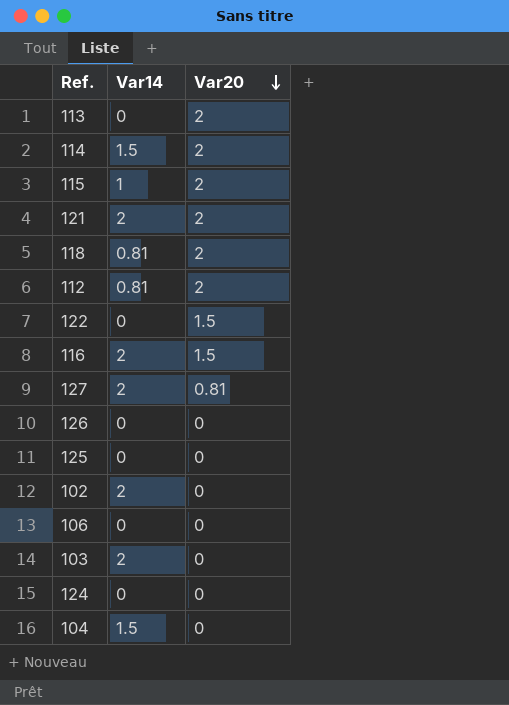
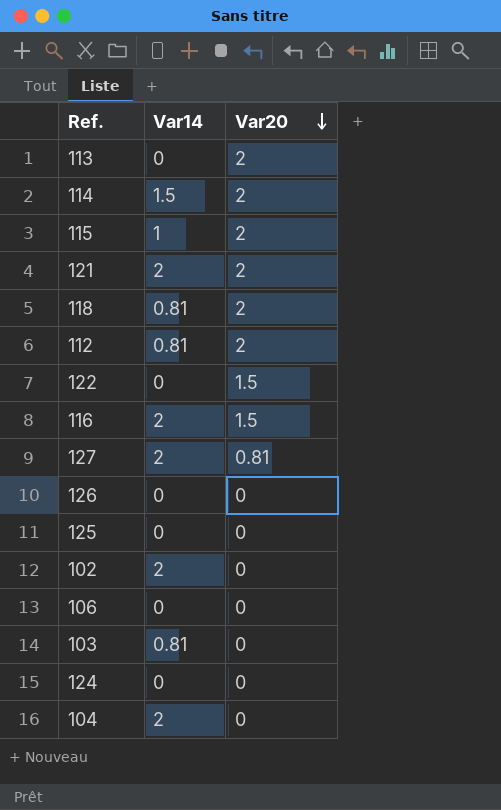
103 | Var14: 2 -> 0.81
104 | Var14: 1.5 -> 2

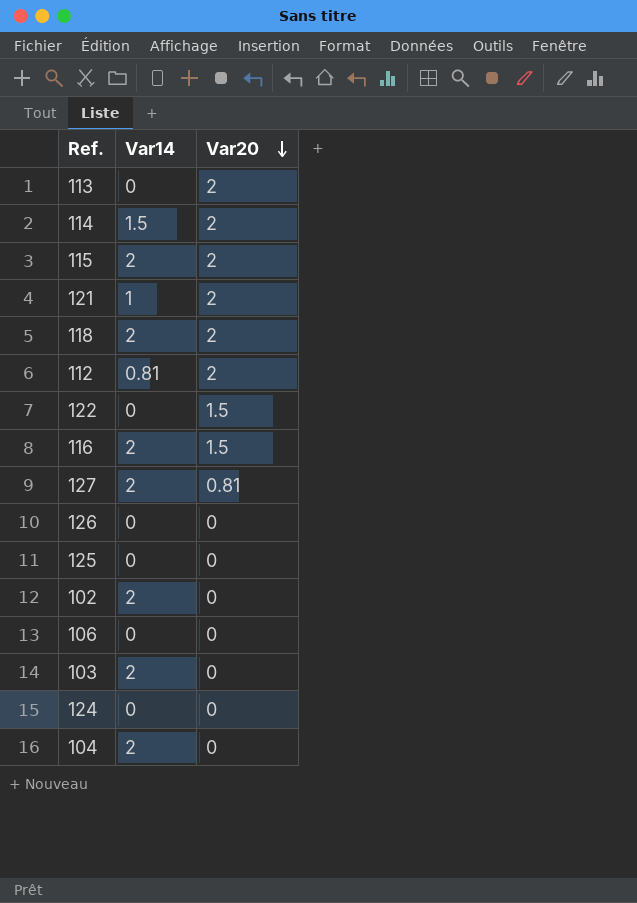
115 | Var14: 1 -> 2
121 | Var14: 2 -> 1
118 | Var14: 0.81 -> 2
103 | Var14: 0.81 -> 2

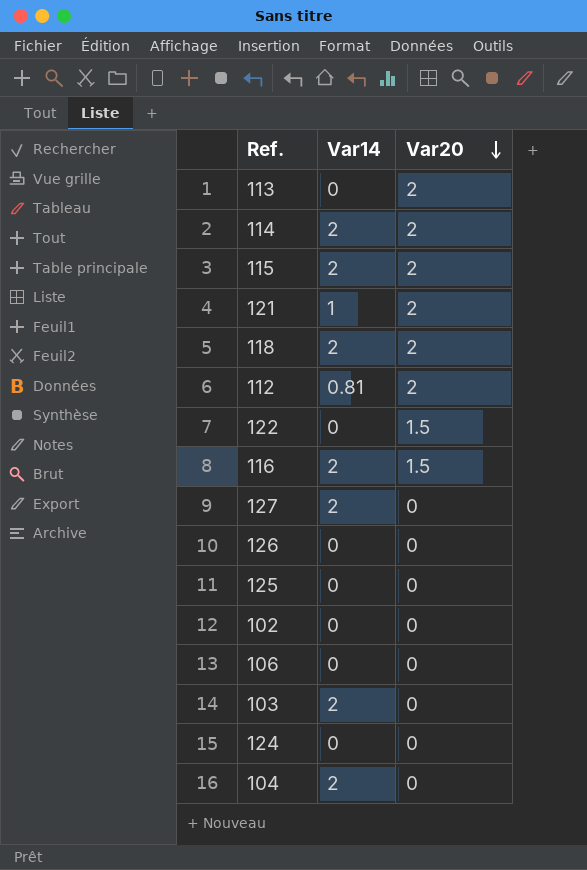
114 | Var14: 1.5 -> 2
127 | Var20: 0.81 -> 0
102 | Var14: 2 -> 0

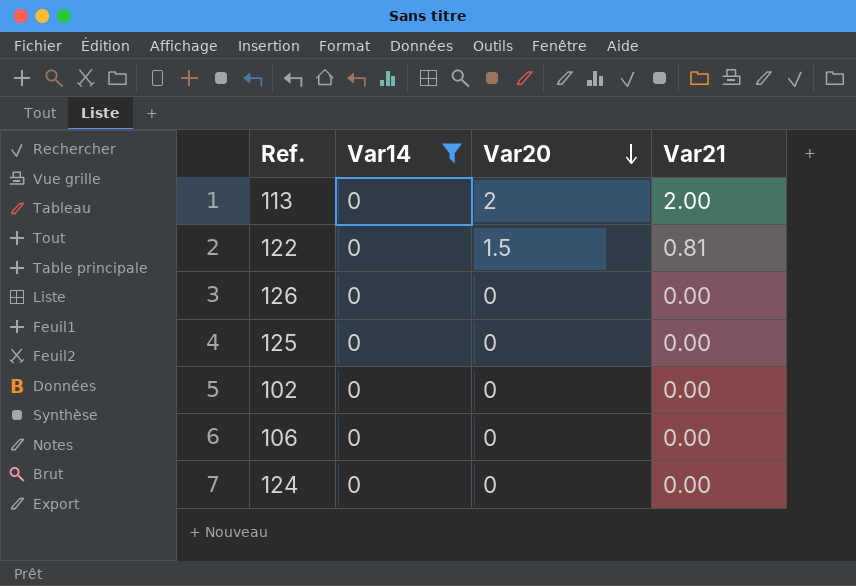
filter: none -> Var14 = 0
column Var21 | position: none -> 4

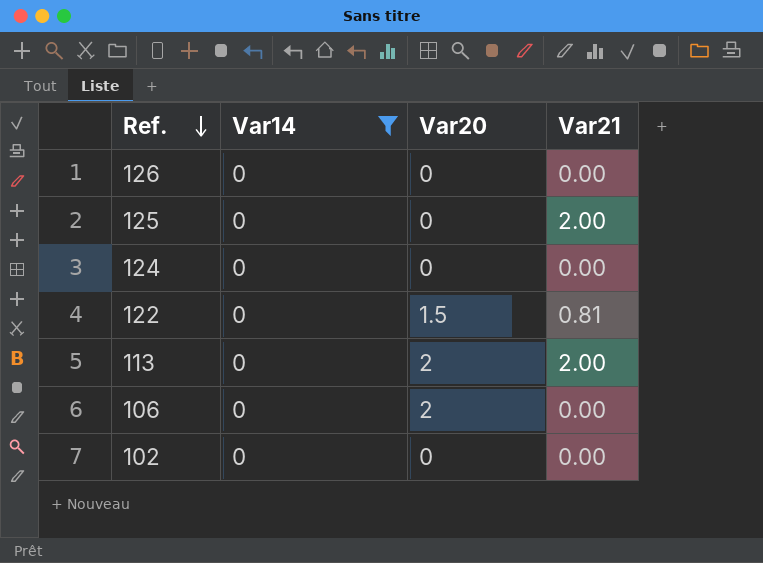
row order: Var20 descending -> Ref. descending
125 | Var21: 0.00 -> 2.00
106 | Var20: 0 -> 2

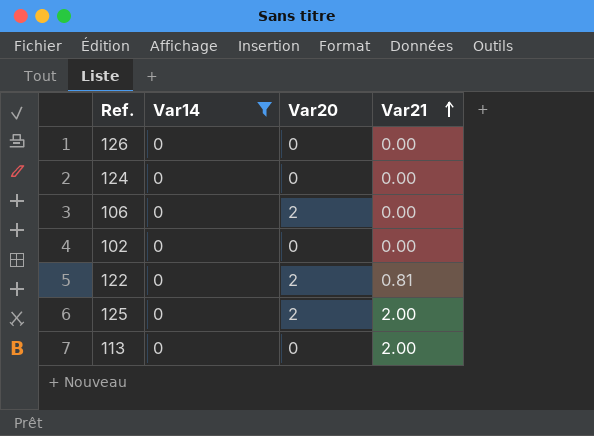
row order: Ref. descending -> Var21 ascending
122 | Var20: 1.5 -> 2
125 | Var20: 0 -> 2
113 | Var20: 2 -> 0

